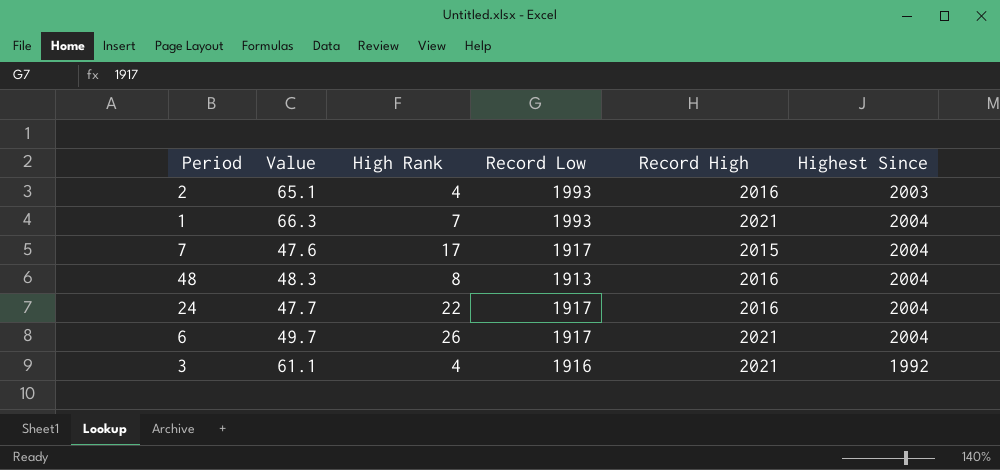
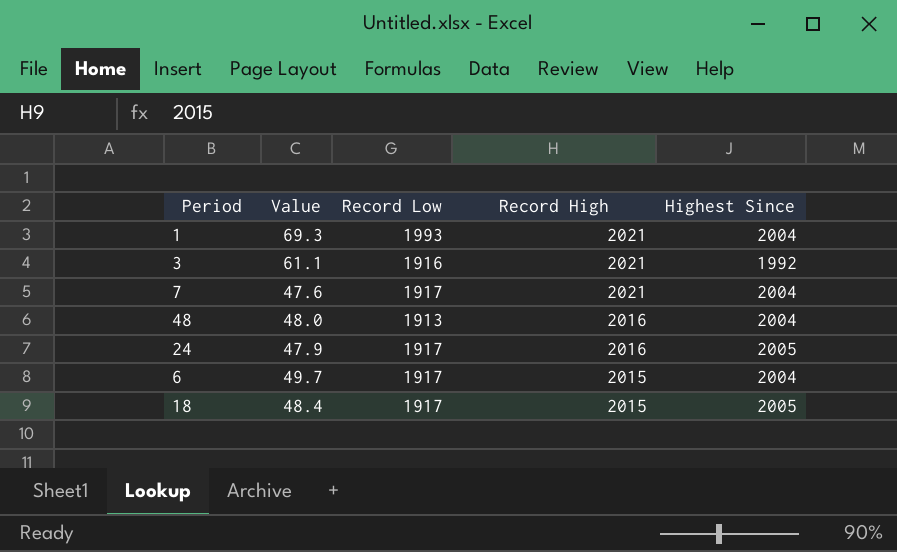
row order: none -> Record High descending
column High Rank | position: 3 -> none
row 2: 65.1 | 4 | 1993 | 2016 | 2003 -> none
1 | Value: 66.3 -> 69.3
7 | Record High: 2015 -> 2021
48 | Value: 48.3 -> 48.0
24 | Value: 47.7 -> 47.9
24 | Highest Since: 2004 -> 2005
6 | Record High: 2021 -> 2015
row 18: none -> 48.4 | 1917 | 2015 | 2005

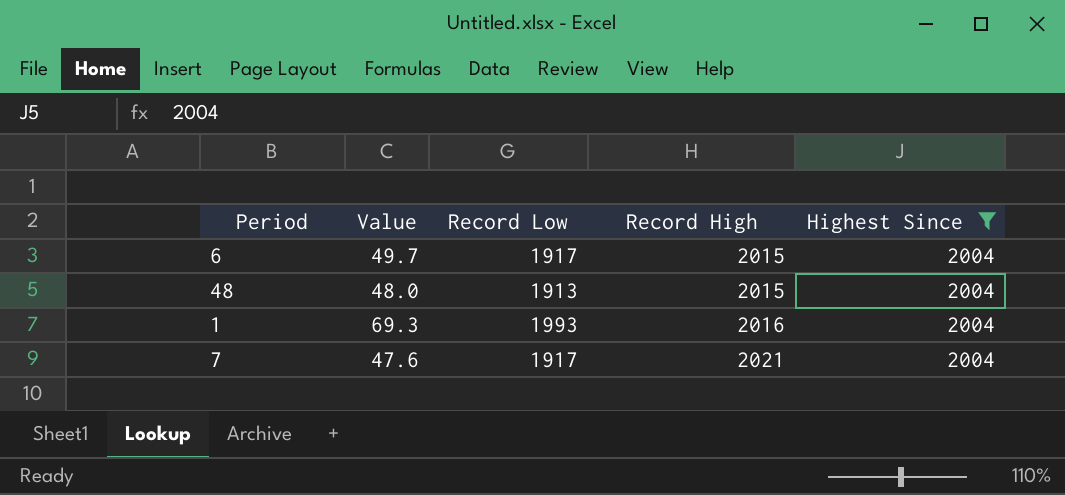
filter: none -> Highest Since = 2004
row order: Record High descending -> Record High ascending
48 | Record High: 2016 -> 2015
1 | Record High: 2021 -> 2016

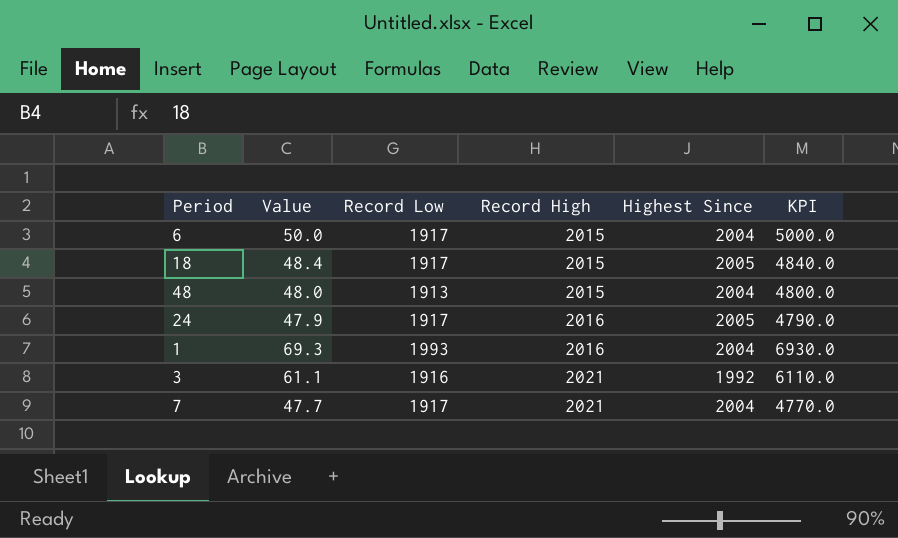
filter: Highest Since = 2004 -> none
column KPI | formula: none -> [Value] * 100
6 | Value: 49.7 -> 50.0
7 | Value: 47.6 -> 47.7

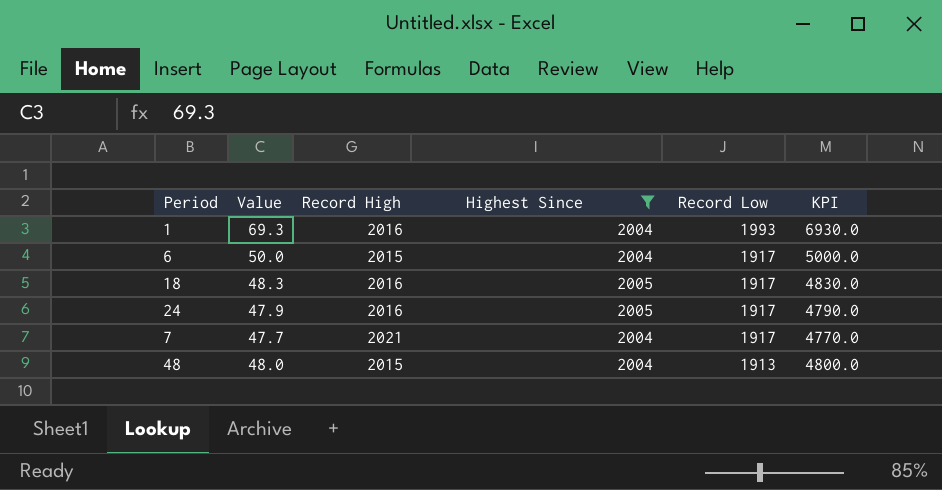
filter: none -> Highest Since != 1992
row order: Record High ascending -> Record Low descending
column Record Low | position: 3 -> 5
18 | Value: 48.4 -> 48.3
18 | Record High: 2015 -> 2016
18 | KPI: 4840.0 -> 4830.0

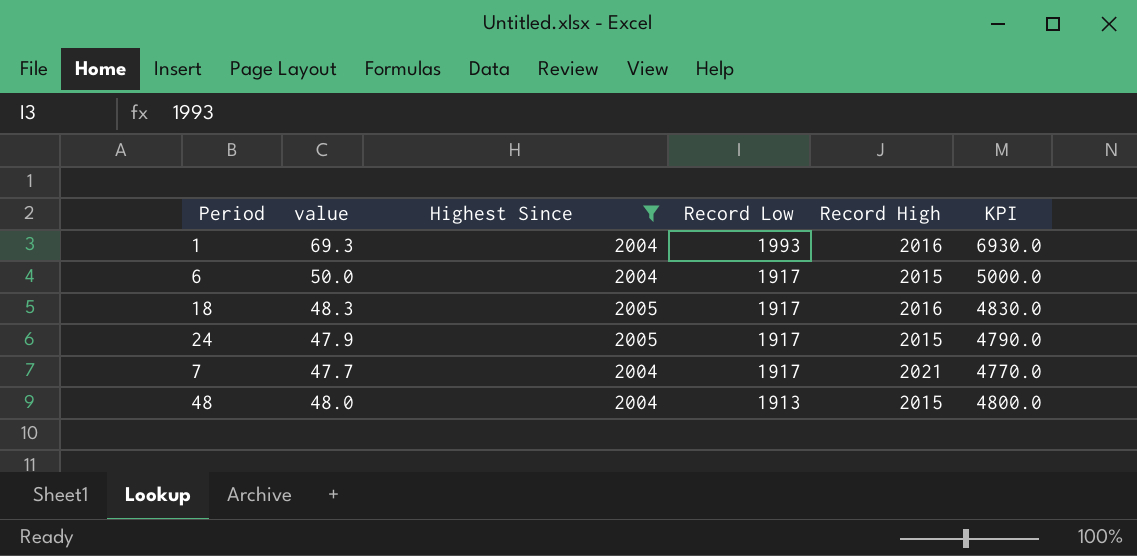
column name: Value -> value
column Record High | position: 3 -> 5
24 | Record High: 2016 -> 2015

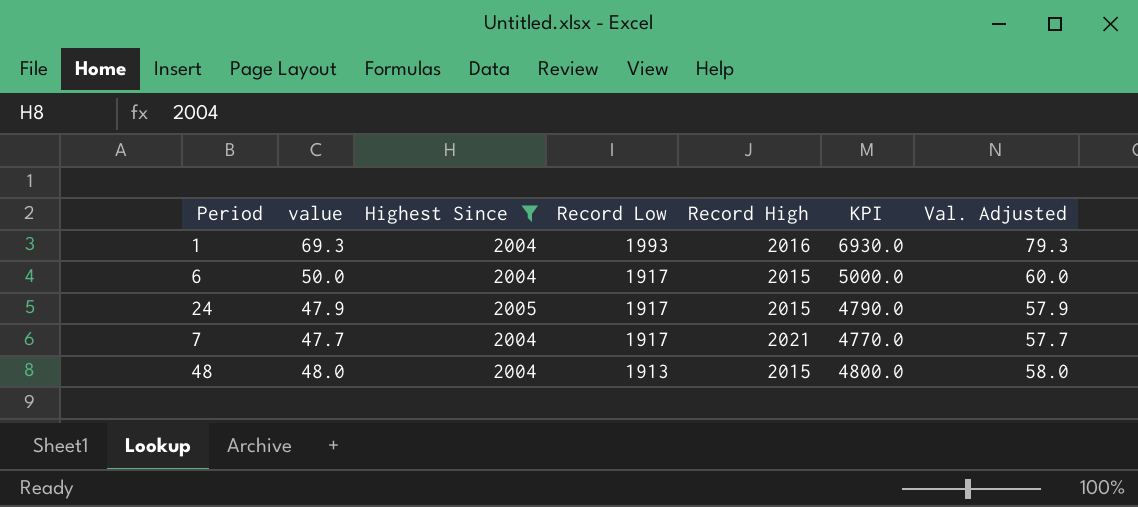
column Val. Adjusted | formula: none -> [value] + 10
row 18: 48.3 | 2005 | 1917 | 2016 | 4830.0 -> none

